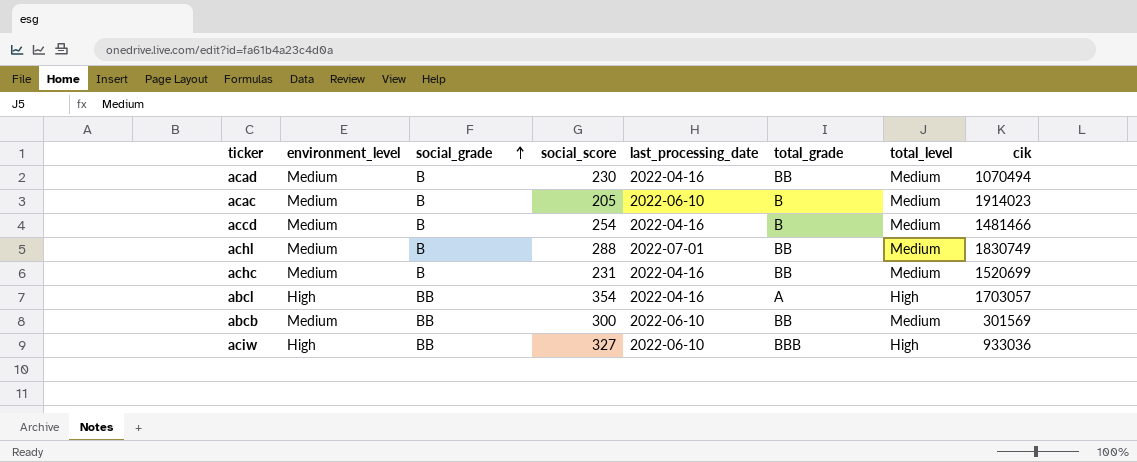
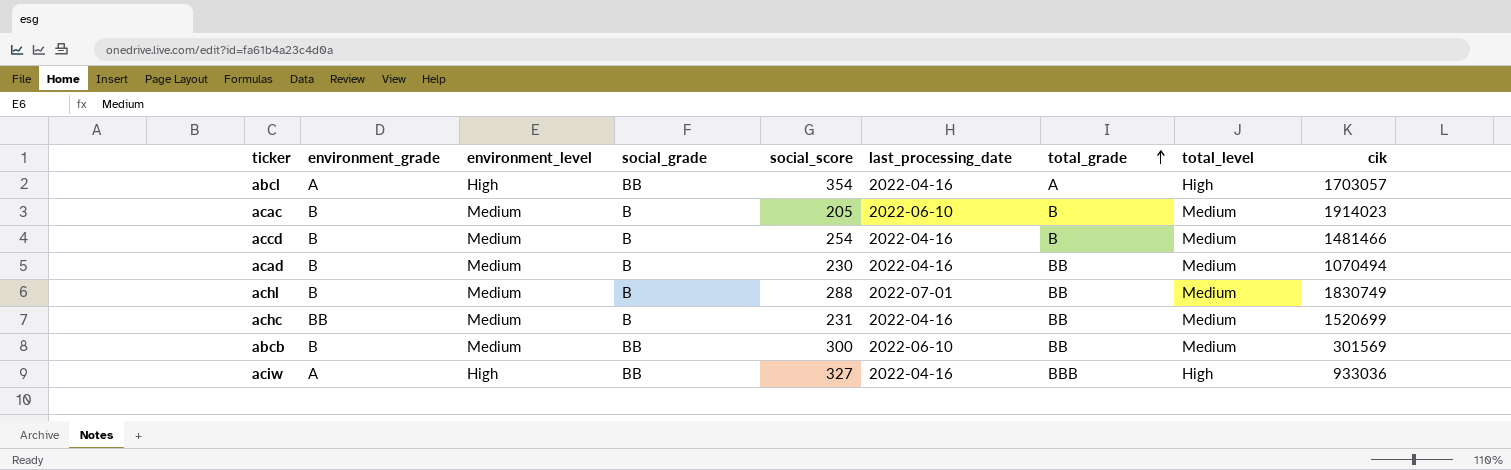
row order: social_grade ascending -> total_grade ascending
column environment_grade | position: none -> 2
aciw | last_processing_date: 2022-06-10 -> 2022-04-16

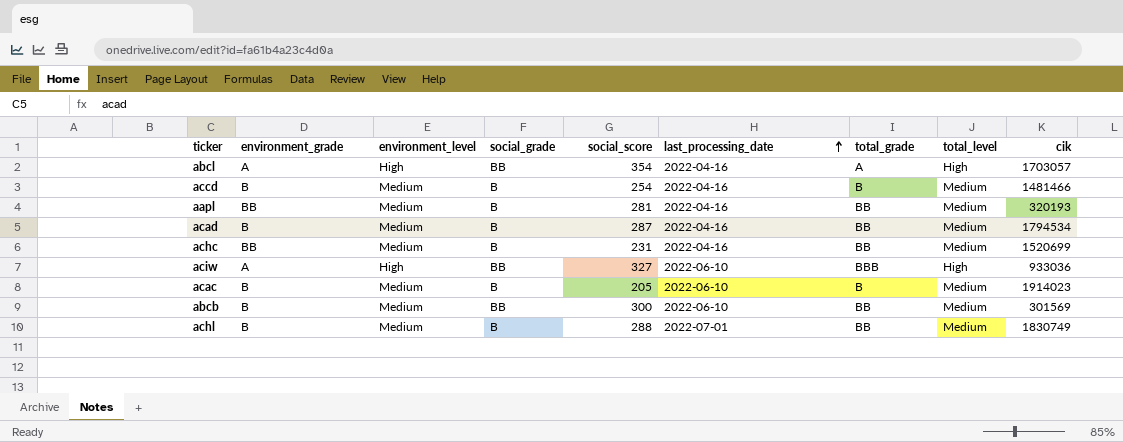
row order: total_grade ascending -> last_processing_date ascending
row aapl: none -> BB | Medium | B | 281 | 2022-04-16 | BB | Medium | 320193
acad | social_score: 230 -> 287
acad | cik: 1070494 -> 1794534
aciw | last_processing_date: 2022-04-16 -> 2022-06-10

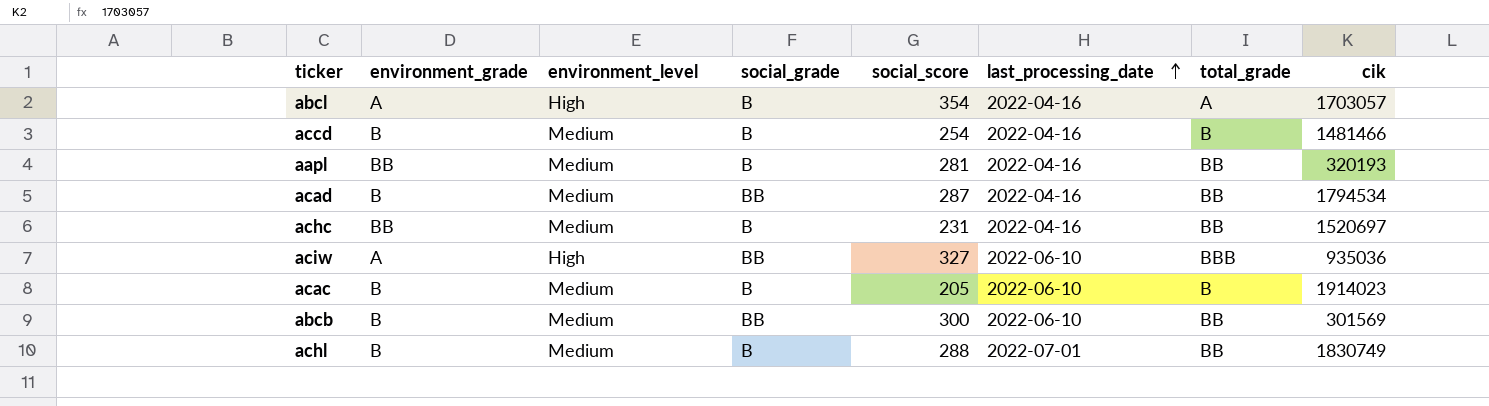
column total_level | position: 8 -> none
abcl | social_grade: BB -> B
acad | social_grade: B -> BB
achc | cik: 1520699 -> 1520697
aciw | cik: 933036 -> 935036

